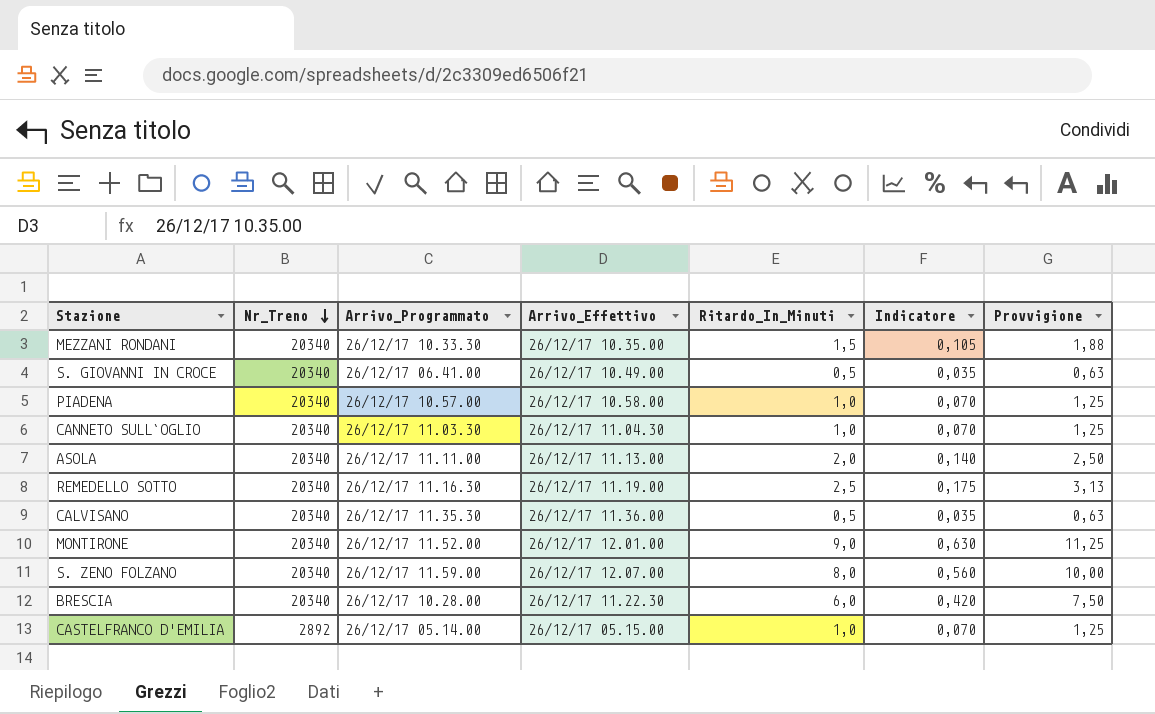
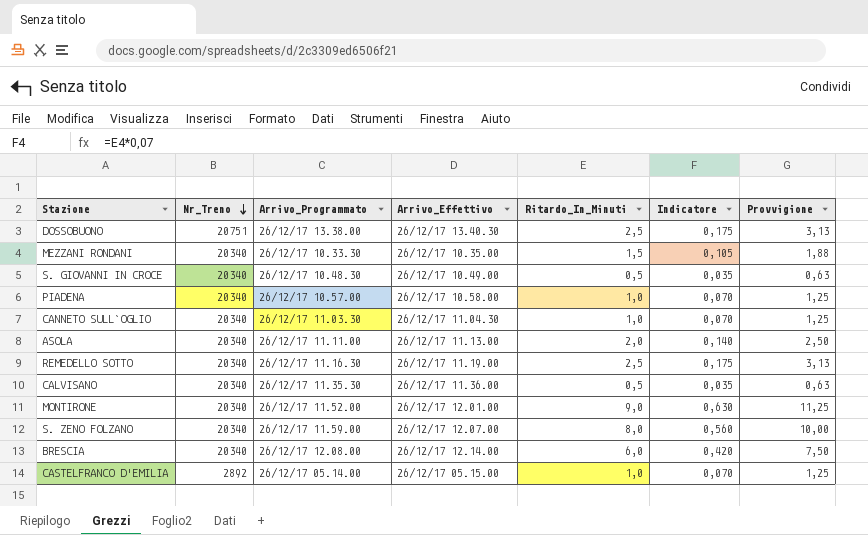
row DOSSOBUONO: none -> 20751 | 26/12/17 13.38.00 | 26/12/17 13.40.30 | 2,5 | 0,175 | 3,13
S. GIOVANNI IN CROCE | Arrivo_Programmato: 26/12/17 06.41.00 -> 26/12/17 10.48.30
BRESCIA | Arrivo_Programmato: 26/12/17 10.28.00 -> 26/12/17 12.08.00
BRESCIA | Arrivo_Effettivo: 26/12/17 11.22.30 -> 26/12/17 12.14.00

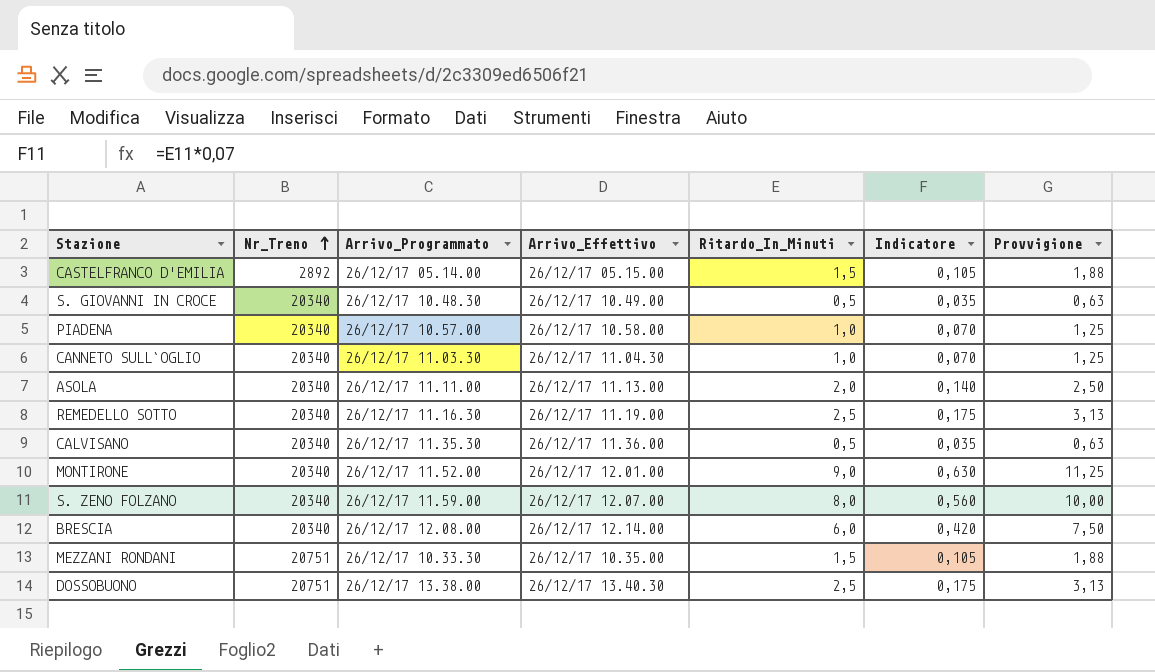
row order: Nr_Treno descending -> Nr_Treno ascending
CASTELFRANCO D'EMILIA | Ritardo_In_Minuti: 1,0 -> 1,5
CASTELFRANCO D'EMILIA | Indicatore: 0,070 -> 0,105
CASTELFRANCO D'EMILIA | Provvigione: 1,25 -> 1,88
MEZZANI RONDANI | Nr_Treno: 20340 -> 20751

